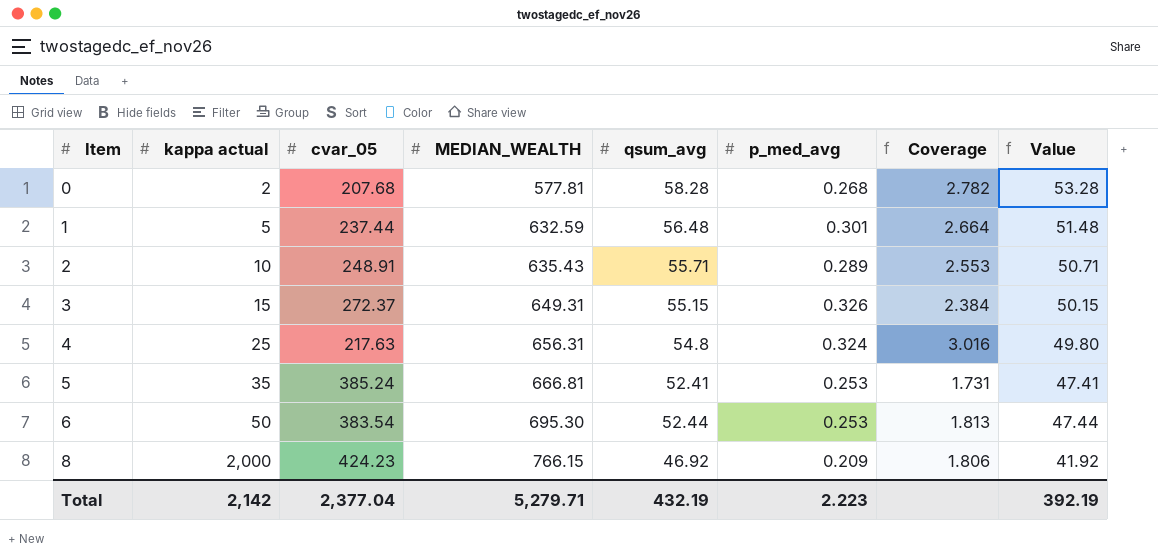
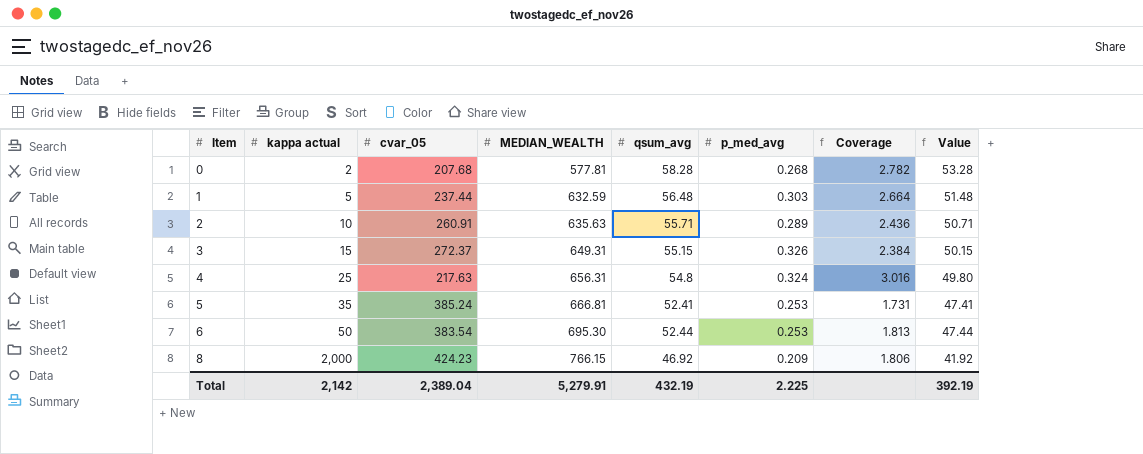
1 | p_med_avg: 0.301 -> 0.303
2 | cvar_05: 248.91 -> 260.91
2 | MEDIAN_WEALTH: 635.43 -> 635.63
2 | Coverage: 2.553 -> 2.436
Total | cvar_05: 2,377.04 -> 2,389.04
Total | MEDIAN_WEALTH: 5,279.71 -> 5,279.91
Total | p_med_avg: 2.223 -> 2.225

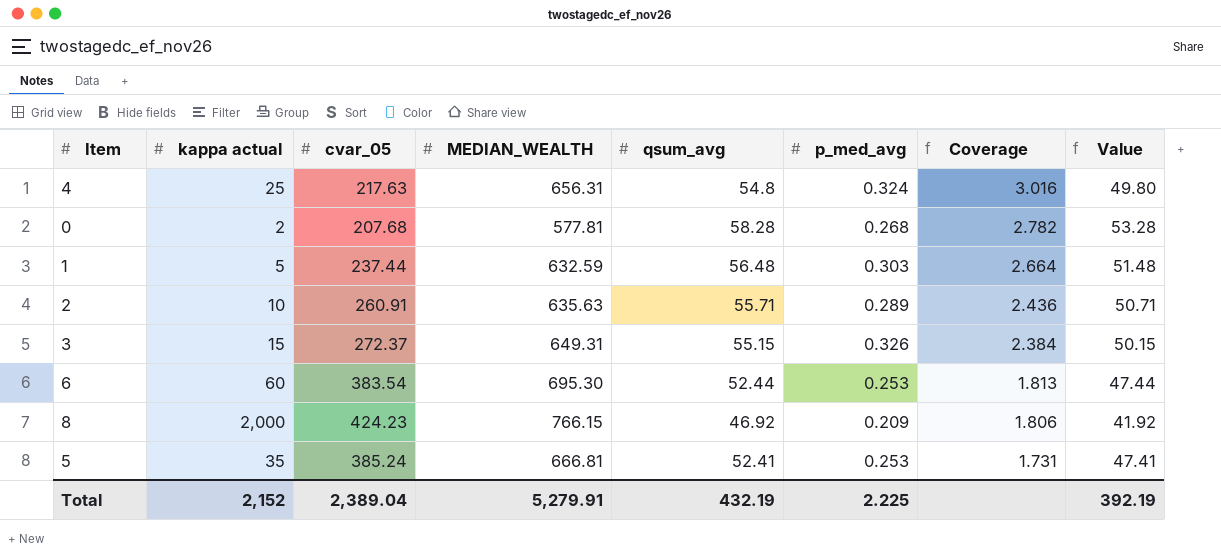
row order: Item ascending -> Coverage descending
6 | kappa actual: 50 -> 60
Total | kappa actual: 2,142 -> 2,152

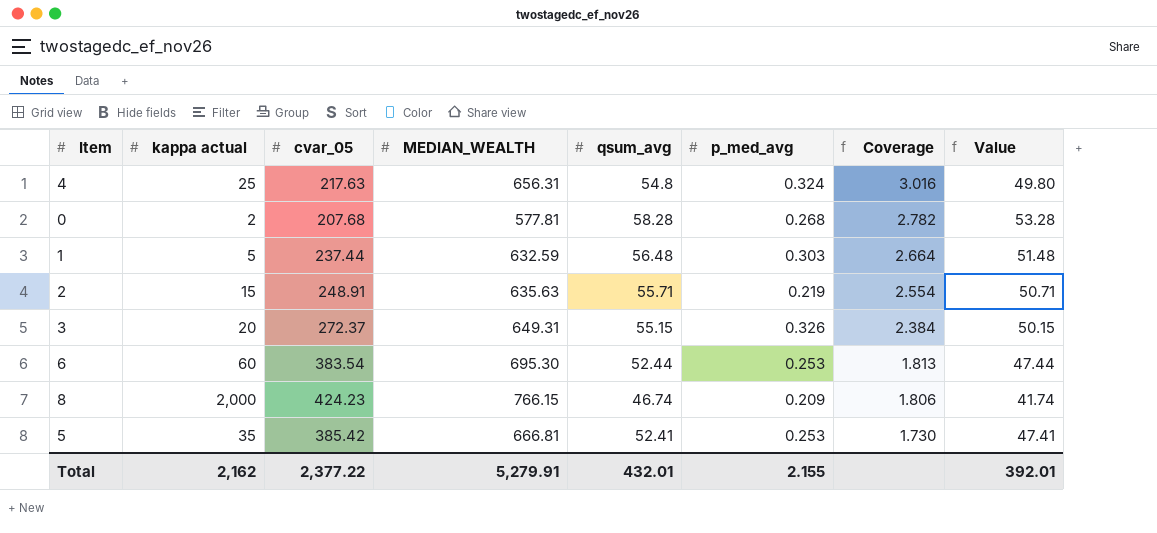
2 | kappa actual: 10 -> 15
2 | cvar_05: 260.91 -> 248.91
2 | p_med_avg: 0.289 -> 0.219
2 | Coverage: 2.436 -> 2.554
3 | kappa actual: 15 -> 20
8 | qsum_avg: 46.92 -> 46.74
8 | Value: 41.92 -> 41.74
5 | cvar_05: 385.24 -> 385.42
5 | Coverage: 1.731 -> 1.730
Total | kappa actual: 2,152 -> 2,162
Total | cvar_05: 2,389.04 -> 2,377.22
Total | qsum_avg: 432.19 -> 432.01
Total | p_med_avg: 2.225 -> 2.155
Total | Value: 392.19 -> 392.01

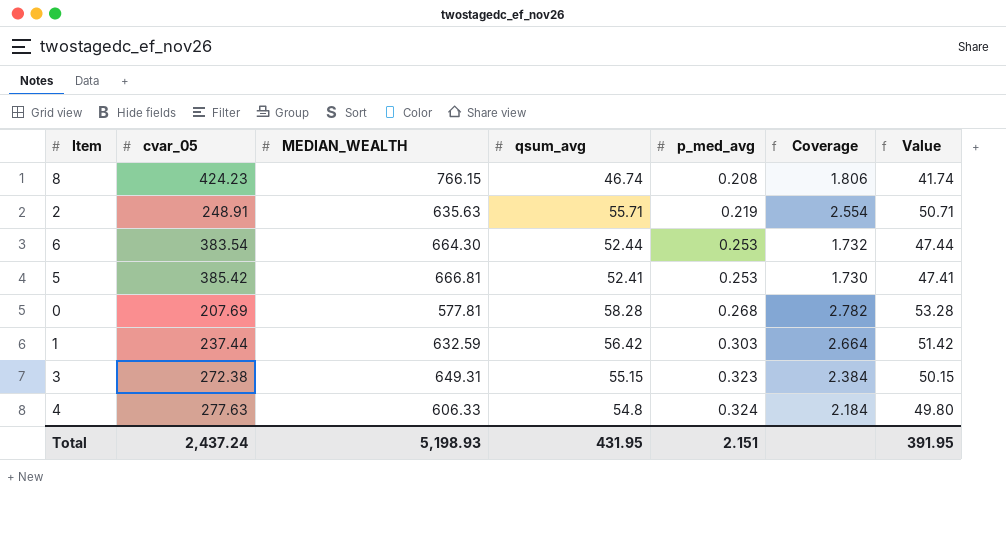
row order: Coverage descending -> p_med_avg ascending
column kappa actual | position: 2 -> none
8 | p_med_avg: 0.209 -> 0.208
6 | MEDIAN_WEALTH: 695.30 -> 664.30
6 | Coverage: 1.813 -> 1.732
0 | cvar_05: 207.68 -> 207.69
1 | qsum_avg: 56.48 -> 56.42
1 | Value: 51.48 -> 51.42
3 | cvar_05: 272.37 -> 272.38
3 | p_med_avg: 0.326 -> 0.323
4 | cvar_05: 217.63 -> 277.63
4 | MEDIAN_WEALTH: 656.31 -> 606.33
4 | Coverage: 3.016 -> 2.184
Total | cvar_05: 2,377.22 -> 2,437.24
Total | MEDIAN_WEALTH: 5,279.91 -> 5,198.93
Total | qsum_avg: 432.01 -> 431.95
Total | p_med_avg: 2.155 -> 2.151
Total | Value: 392.01 -> 391.95

